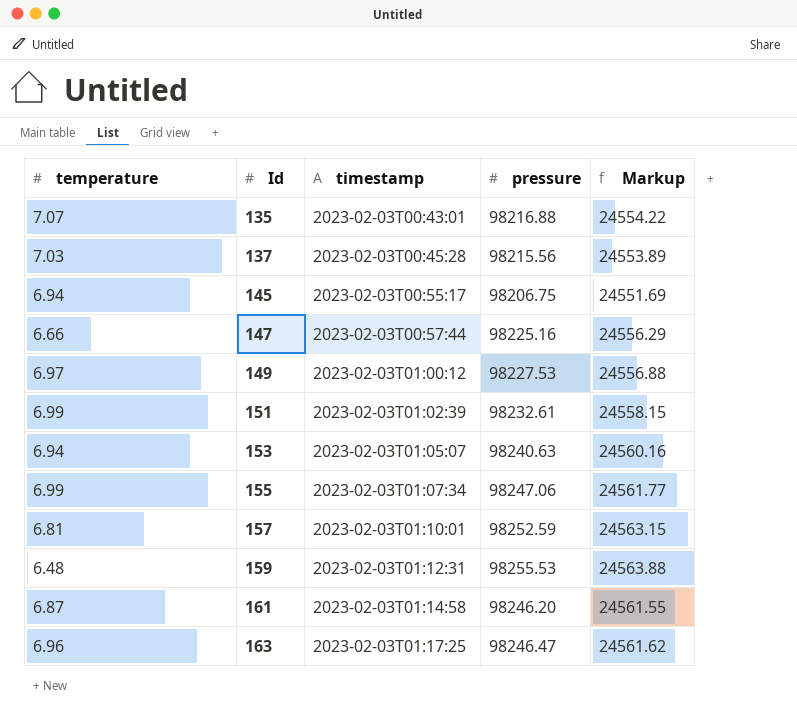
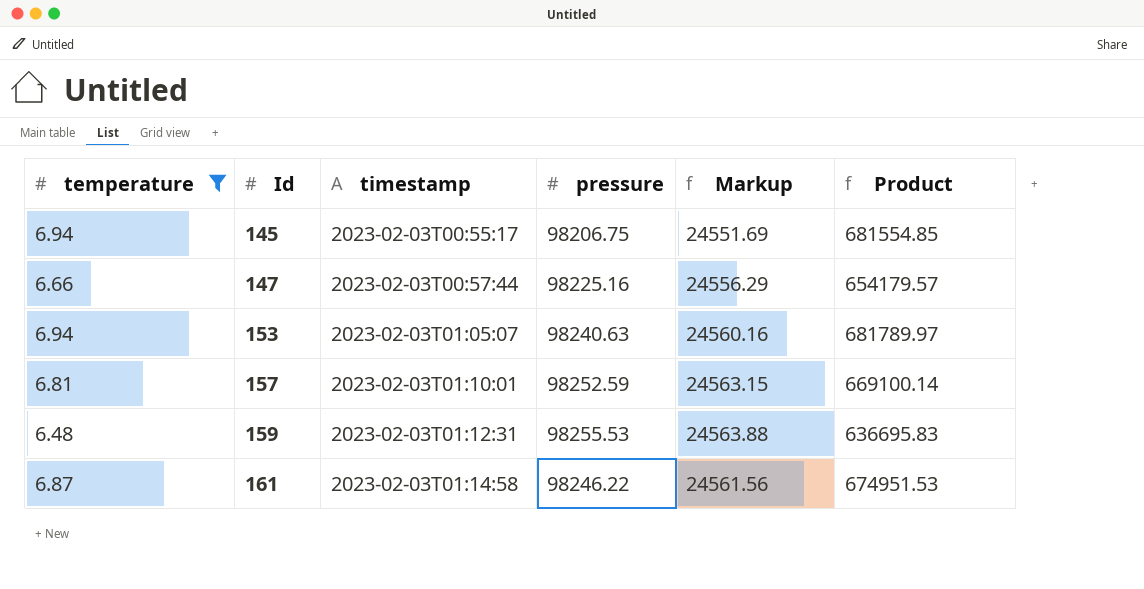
filter: none -> temperature <= 6.94
column Product | formula: none -> [temperature] * [pressure]
161 | pressure: 98246.20 -> 98246.22
161 | Markup: 24561.55 -> 24561.56

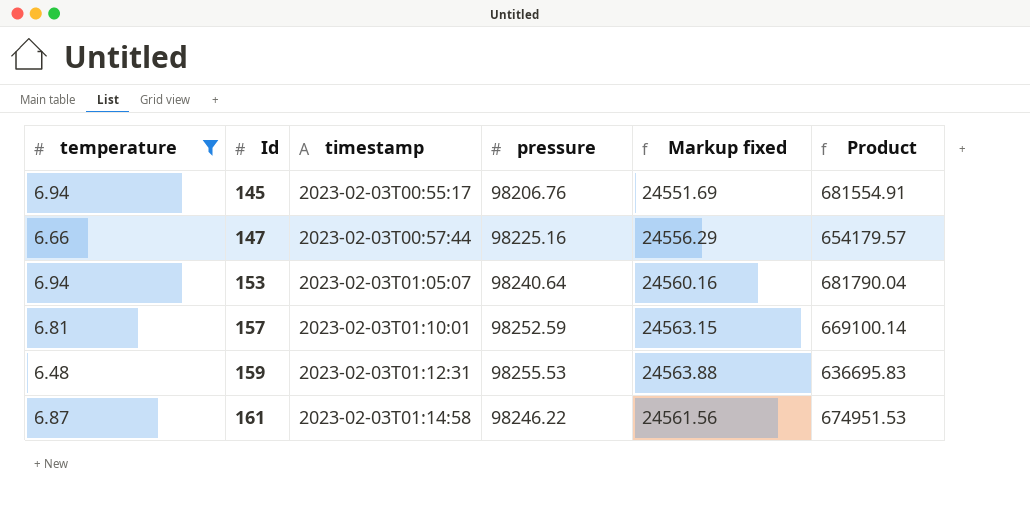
column name: Markup -> Markup fixed
145 | pressure: 98206.75 -> 98206.76
145 | Product: 681554.85 -> 681554.91
153 | pressure: 98240.63 -> 98240.64
153 | Product: 681789.97 -> 681790.04

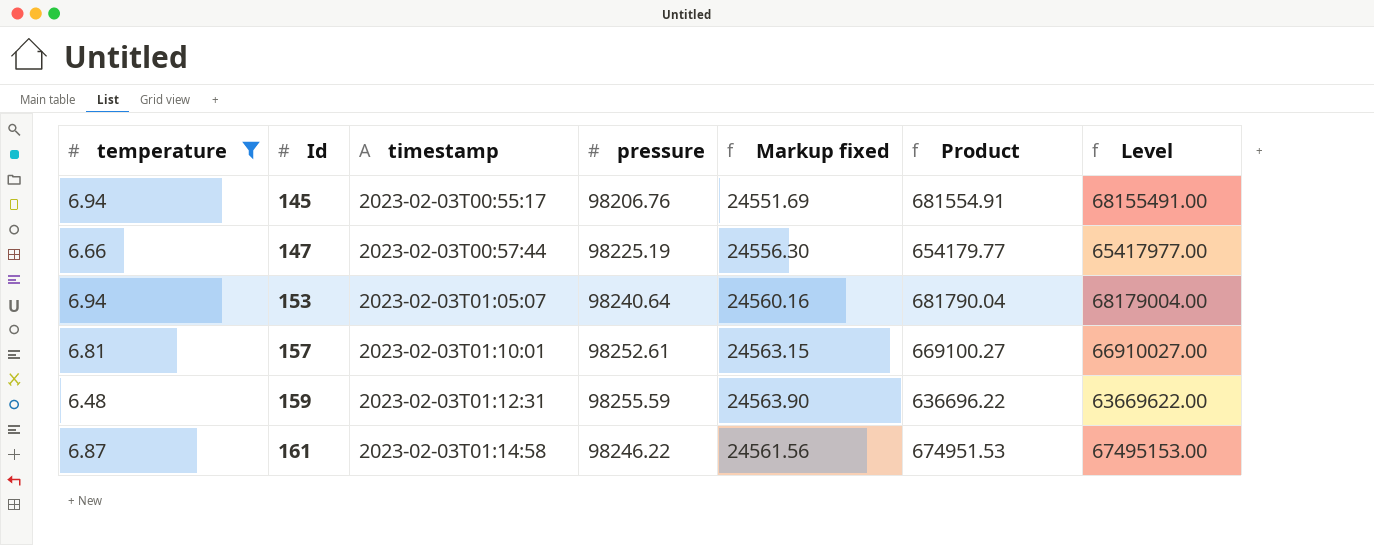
column Level | formula: none -> [Product] * 100
147 | pressure: 98225.16 -> 98225.19
147 | Markup fixed: 24556.29 -> 24556.30
147 | Product: 654179.57 -> 654179.77
157 | pressure: 98252.59 -> 98252.61
157 | Product: 669100.14 -> 669100.27
159 | pressure: 98255.53 -> 98255.59
159 | Markup fixed: 24563.88 -> 24563.90
159 | Product: 636695.83 -> 636696.22

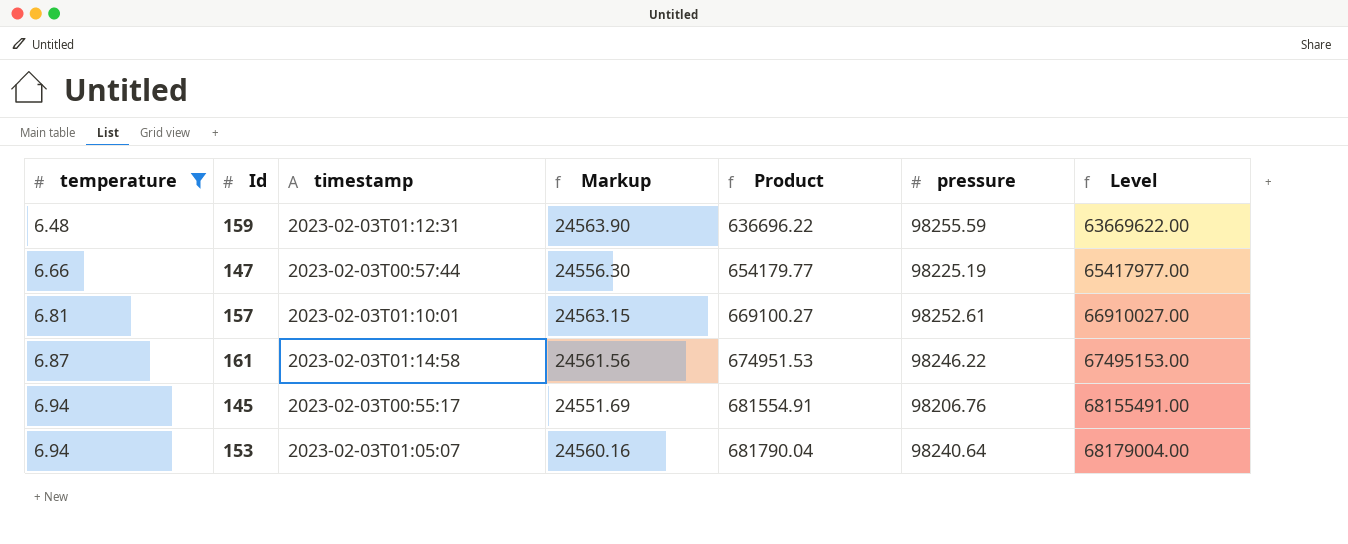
row order: Id ascending -> temperature ascending
column name: Markup fixed -> Markup
column pressure | position: 4 -> 6

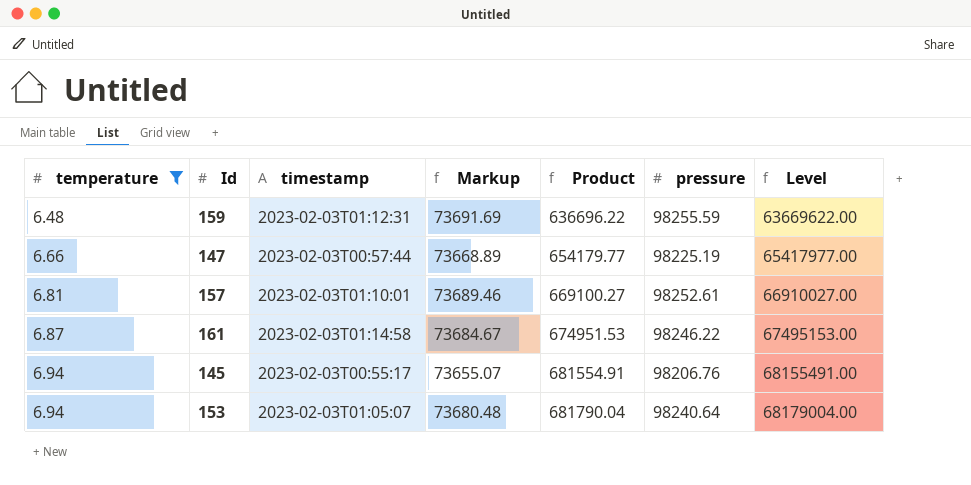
column Markup | formula: [pressure] * 0.25 -> [pressure] * 0.75

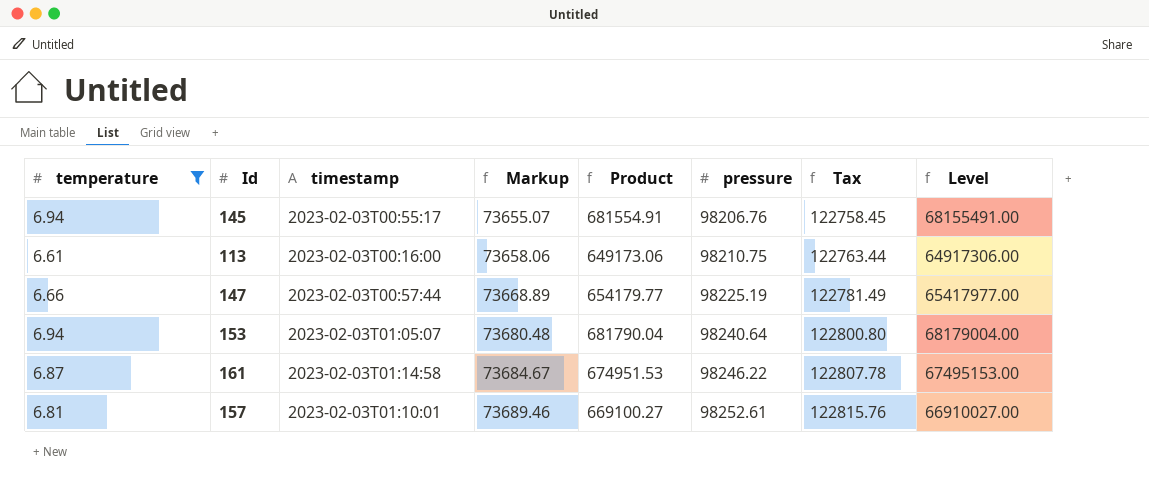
row order: temperature ascending -> Markup ascending
column Tax | formula: none -> [pressure] * 1.25
row 159: 6.48 | 2023-02-03T01:12:31 | 73691.69 | 636696.22 | 98255.59 | 63669622.00 -> none
row 113: none -> 6.61 | 2023-02-03T00:16:00 | 73658.06 | 649173.06 | 98210.75 | 122763.44 | 64917306.00

